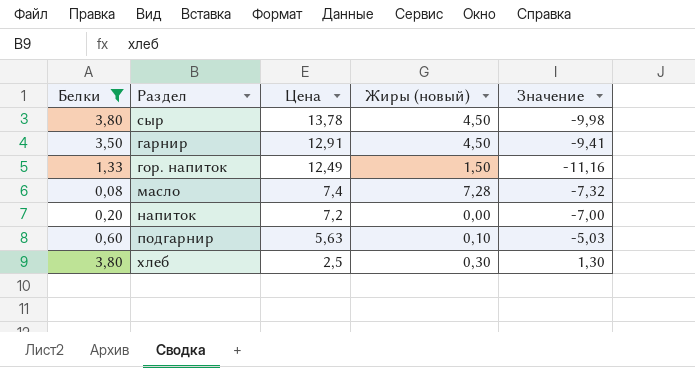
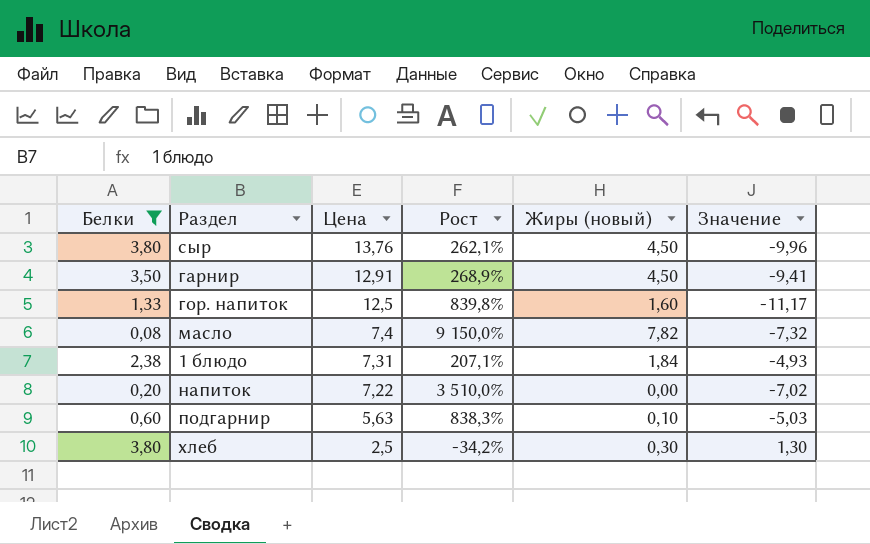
column Рост | formula: none -> ([Цена] - [Белки]) / [Белки]
сыр | Цена: 13,78 -> 13,76
сыр | Значение: -9,98 -> -9,96
гор. напиток | Цена: 12,49 -> 12,5
гор. напиток | Жиры (новый): 1,50 -> 1,60
гор. напиток | Значение: -11,16 -> -11,17
масло | Жиры (новый): 7,28 -> 7,82
row 1 блюдо: none -> 2,38 | 7,31 | 207,1% | 1,84 | -4,93
напиток | Цена: 7,2 -> 7,22
напиток | Значение: -7,00 -> -7,02

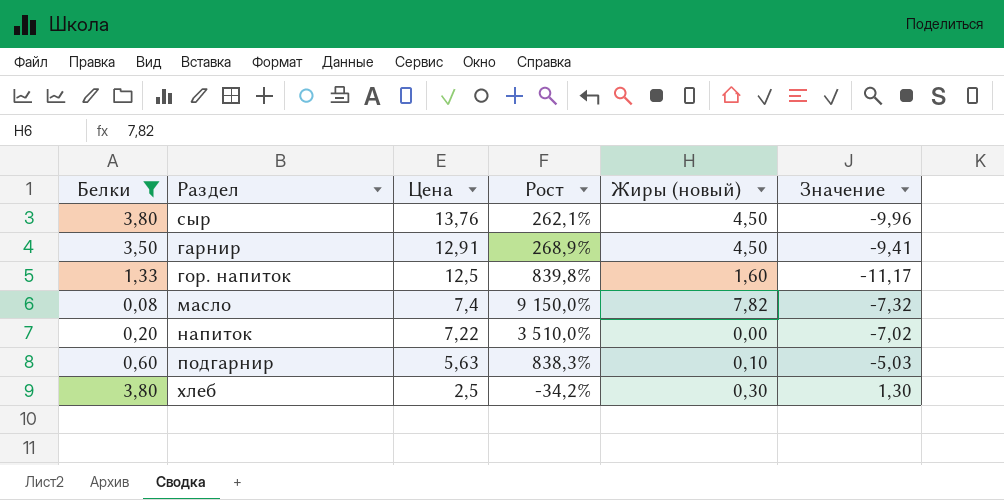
row 1 блюдо: 2,38 | 7,31 | 207,1% | 1,84 | -4,93 -> none

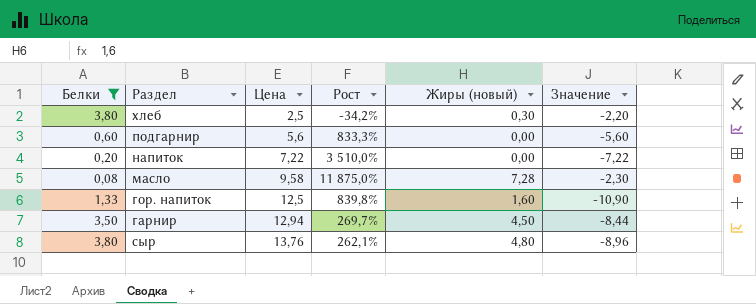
row order: Цена descending -> Цена ascending
column Значение | formula: [Белки] - [Цена] -> [Жиры (новый)] - [Цена]
подгарнир | Цена: 5,63 -> 5,6
подгарнир | Рост: 838,3% -> 833,3%
подгарнир | Жиры (новый): 0,10 -> 0,00
масло | Цена: 7,4 -> 9,58
масло | Рост: 9 150,0% -> 11 875,0%
масло | Жиры (новый): 7,82 -> 7,28
гарнир | Цена: 12,91 -> 12,94
гарнир | Рост: 268,9% -> 269,7%
сыр | Жиры (новый): 4,50 -> 4,80

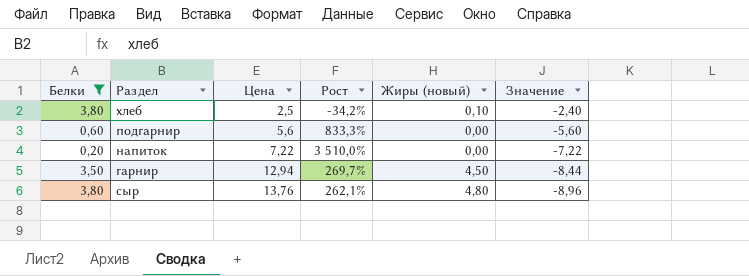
row масло: 0,08 | 9,58 | 11 875,0% | 7,28 | -2,30 -> none
row гор. напиток: 1,33 | 12,5 | 839,8% | 1,60 | -10,90 -> none
хлеб | Жиры (новый): 0,30 -> 0,10
хлеб | Значение: -2,20 -> -2,40

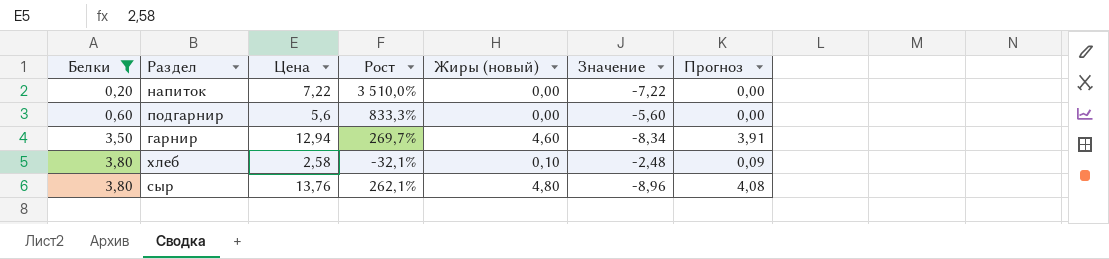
row order: Цена ascending -> Белки ascending
column Прогноз | formula: none -> [Жиры (новый)] * 0,85
гарнир | Жиры (новый): 4,50 -> 4,60
гарнир | Значение: -8,44 -> -8,34
хлеб | Цена: 2,5 -> 2,58
хлеб | Рост: -34,2% -> -32,1%
хлеб | Значение: -2,40 -> -2,48

